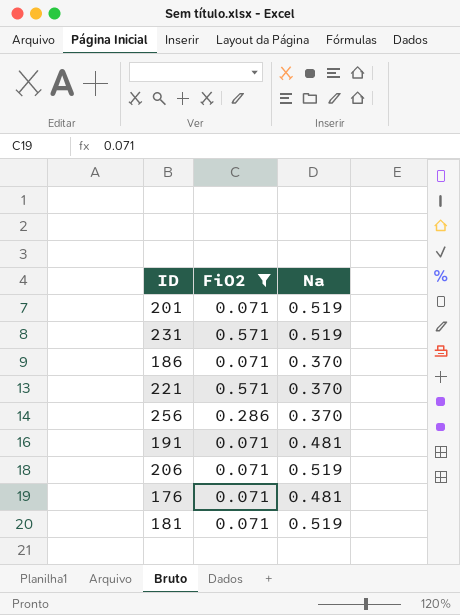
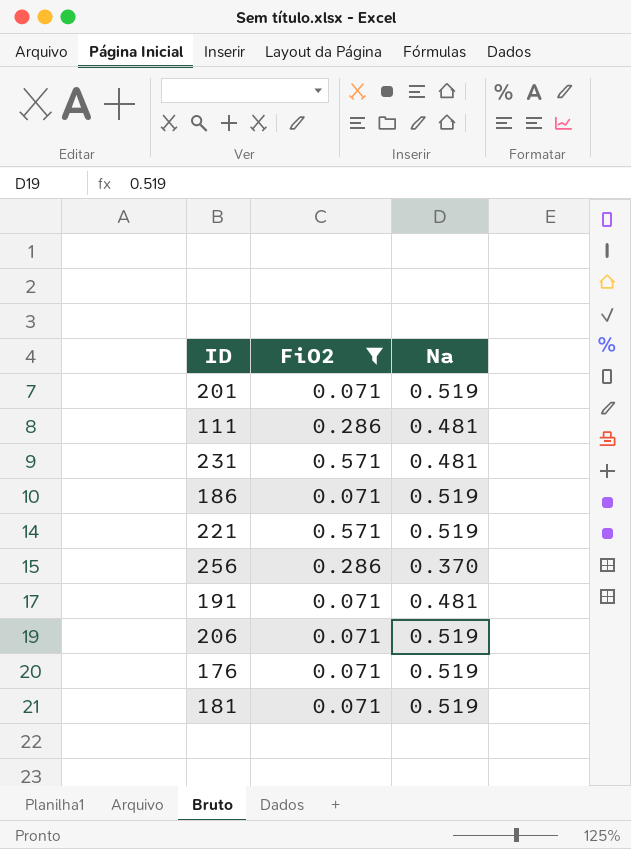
row 111: none -> 0.286 | 0.481
231 | Na: 0.519 -> 0.481
186 | Na: 0.370 -> 0.519
221 | Na: 0.370 -> 0.519
176 | Na: 0.481 -> 0.519

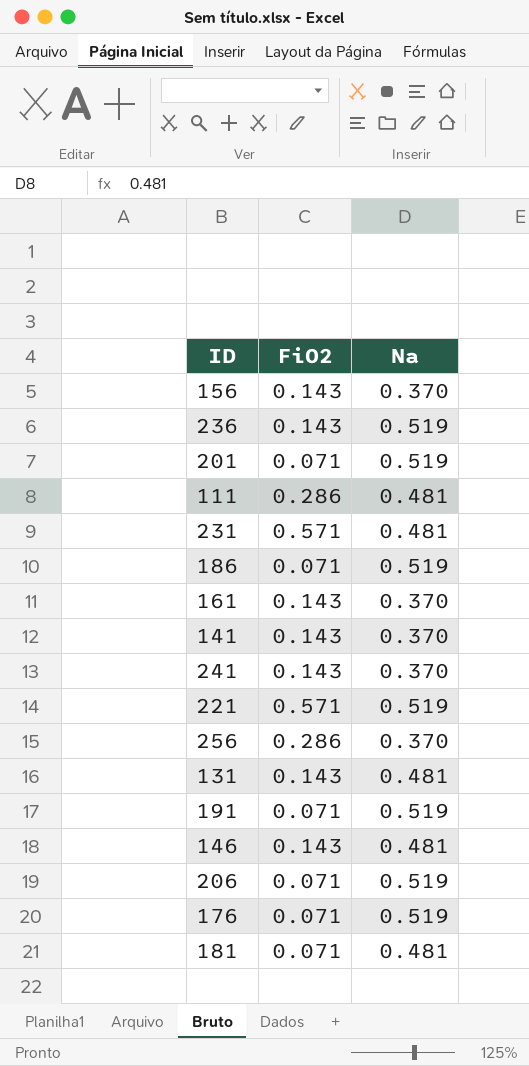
filter: FiO2 != 0.143 -> none
191 | Na: 0.481 -> 0.519
181 | Na: 0.519 -> 0.481

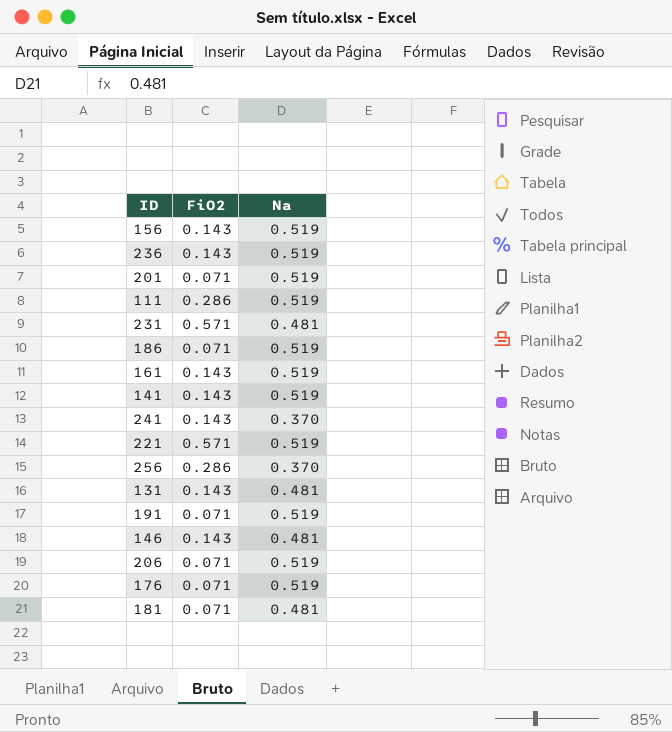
156 | Na: 0.370 -> 0.519
111 | Na: 0.481 -> 0.519
161 | Na: 0.370 -> 0.519
141 | Na: 0.370 -> 0.519

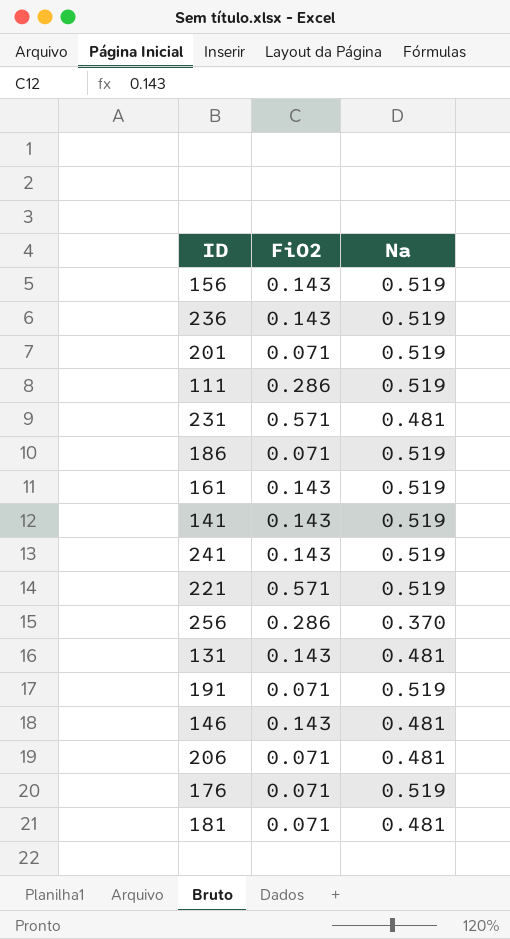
241 | Na: 0.370 -> 0.519
206 | Na: 0.519 -> 0.481

